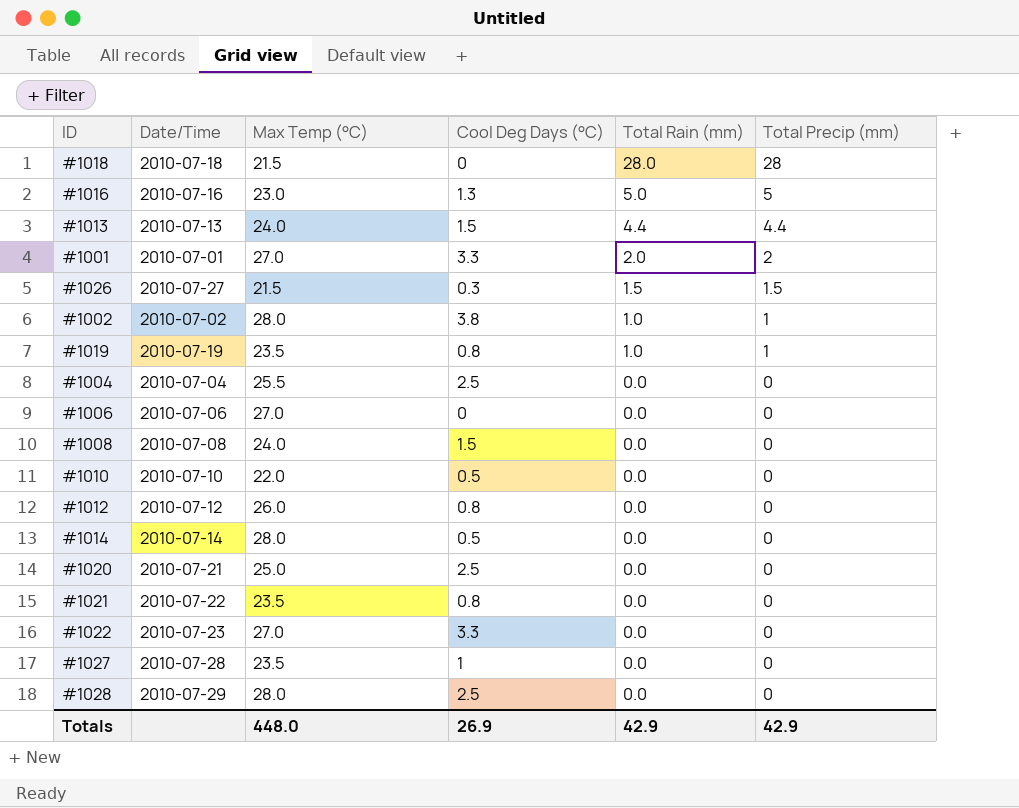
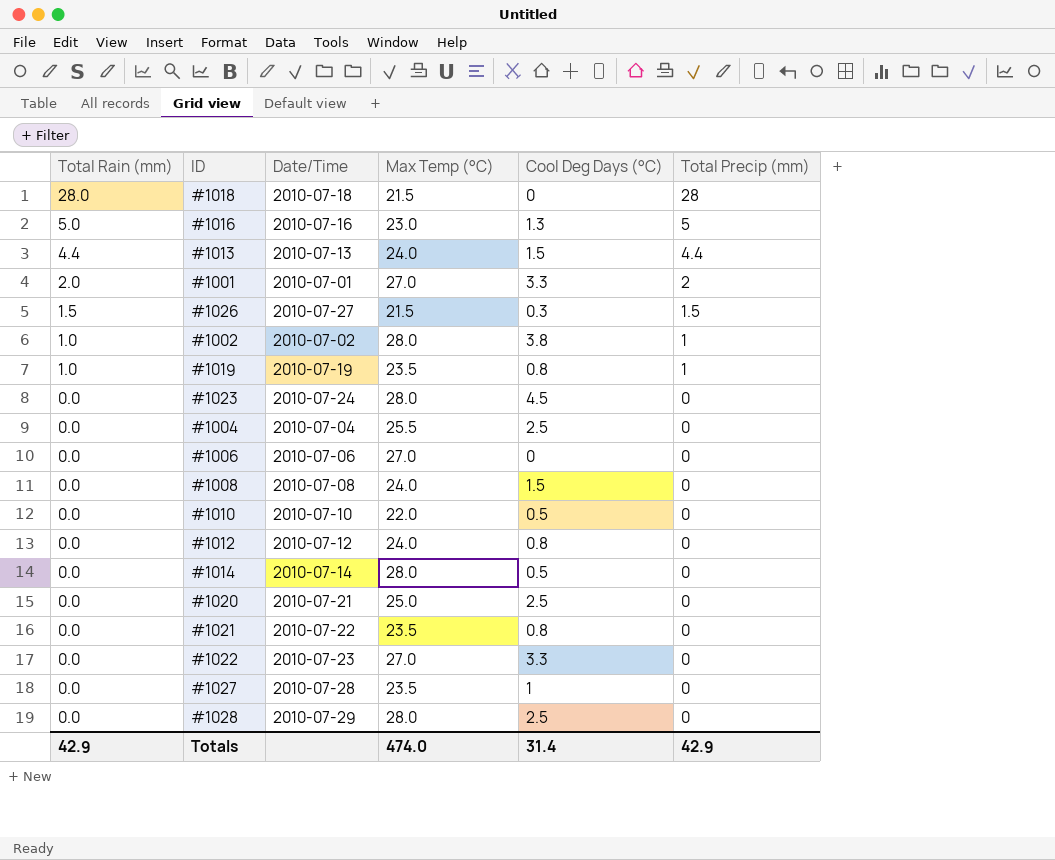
column Total Rain (mm) | position: 5 -> 1
row #1023: none -> 0.0 | 2010-07-24 | 28.0 | 4.5 | 0
#1012 | Max Temp (°C): 26.0 -> 24.0
Totals | Max Temp (°C): 448.0 -> 474.0
Totals | Cool Deg Days (°C): 26.9 -> 31.4

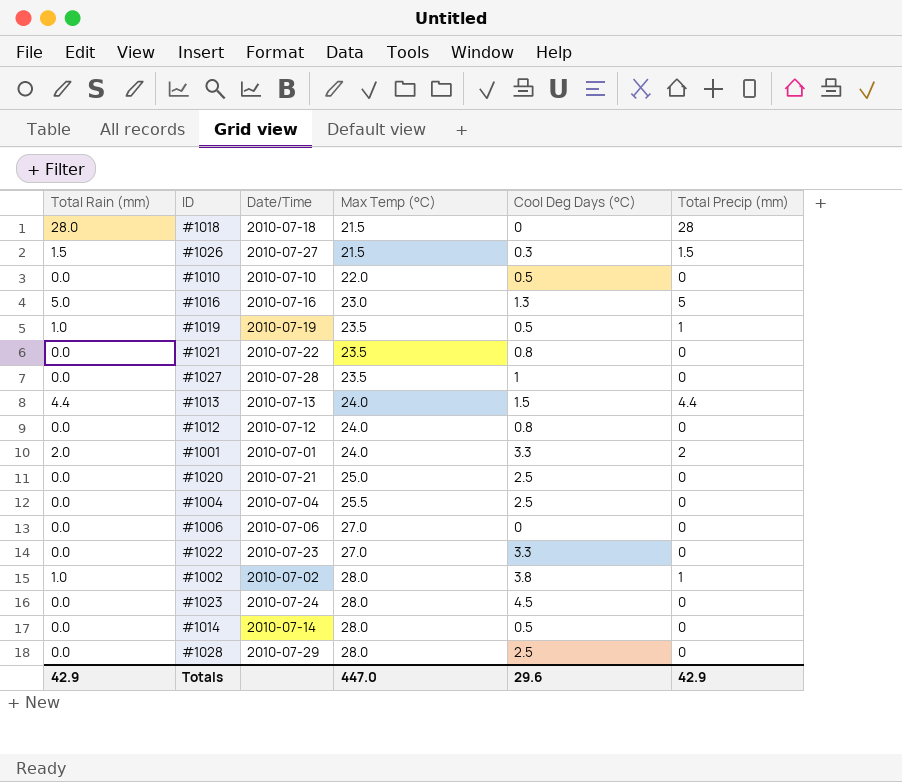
row order: Total Rain (mm) descending -> Max Temp (°C) ascending
row #1008: 0.0 | 2010-07-08 | 24.0 | 1.5 | 0 -> none
#1019 | Cool Deg Days (°C): 0.8 -> 0.5
#1001 | Max Temp (°C): 27.0 -> 24.0
Totals | Max Temp (°C): 474.0 -> 447.0
Totals | Cool Deg Days (°C): 31.4 -> 29.6

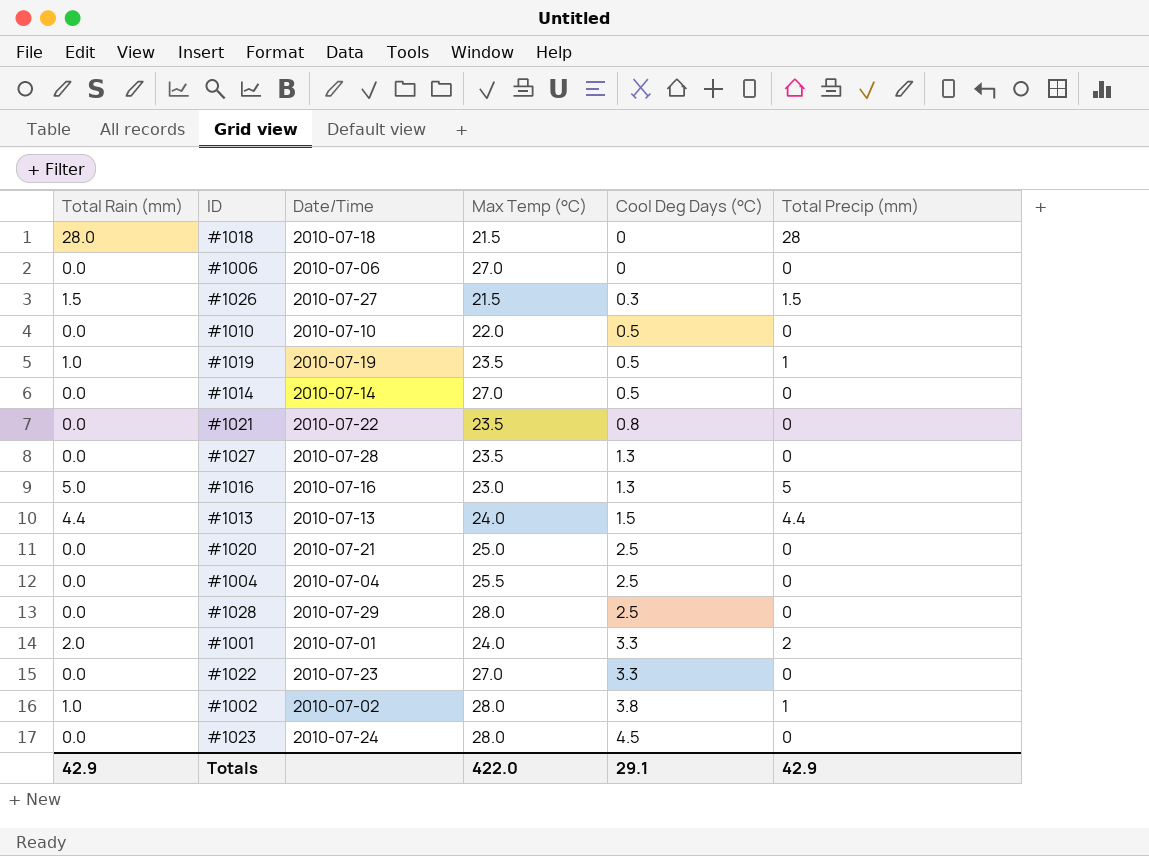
row order: Max Temp (°C) ascending -> Cool Deg Days (°C) ascending
row #1012: 0.0 | 2010-07-12 | 24.0 | 0.8 | 0 -> none
#1014 | Max Temp (°C): 28.0 -> 27.0
#1027 | Cool Deg Days (°C): 1 -> 1.3
Totals | Max Temp (°C): 447.0 -> 422.0
Totals | Cool Deg Days (°C): 29.6 -> 29.1

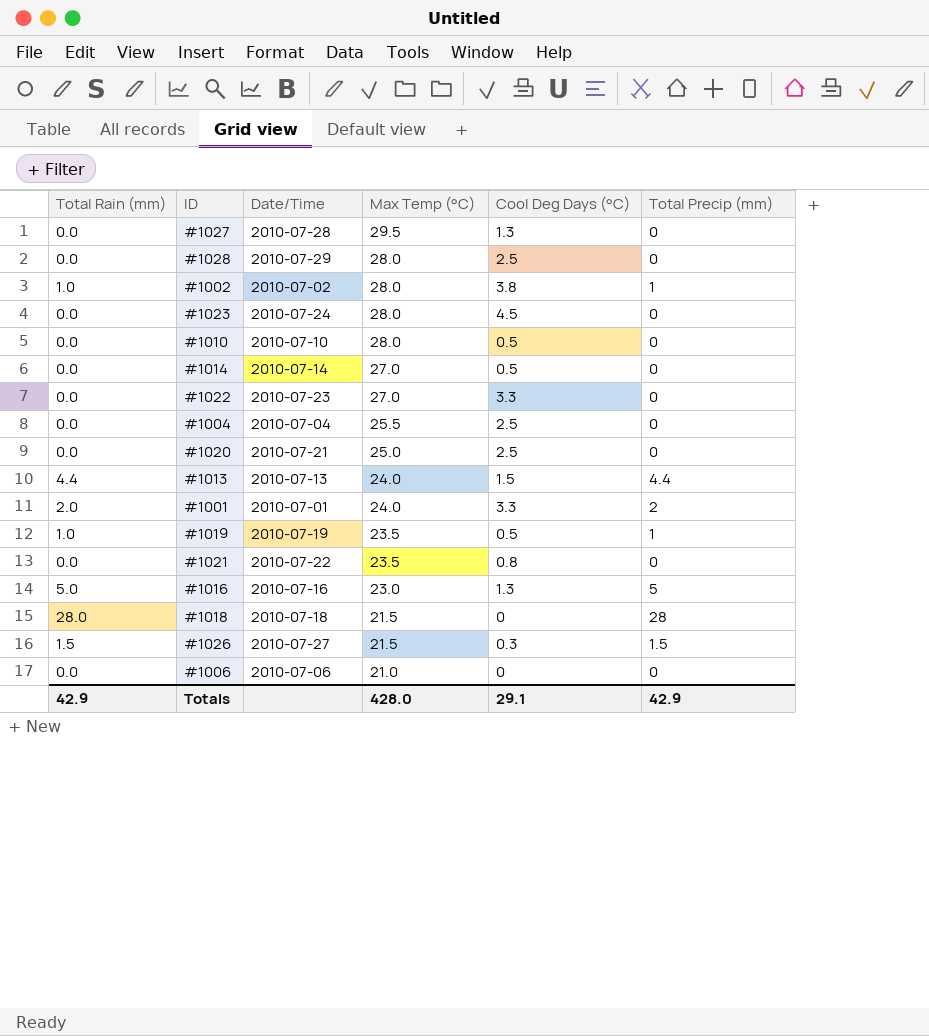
row order: Cool Deg Days (°C) ascending -> Max Temp (°C) descending
#1027 | Max Temp (°C): 23.5 -> 29.5
#1010 | Max Temp (°C): 22.0 -> 28.0
#1006 | Max Temp (°C): 27.0 -> 21.0
Totals | Max Temp (°C): 422.0 -> 428.0

